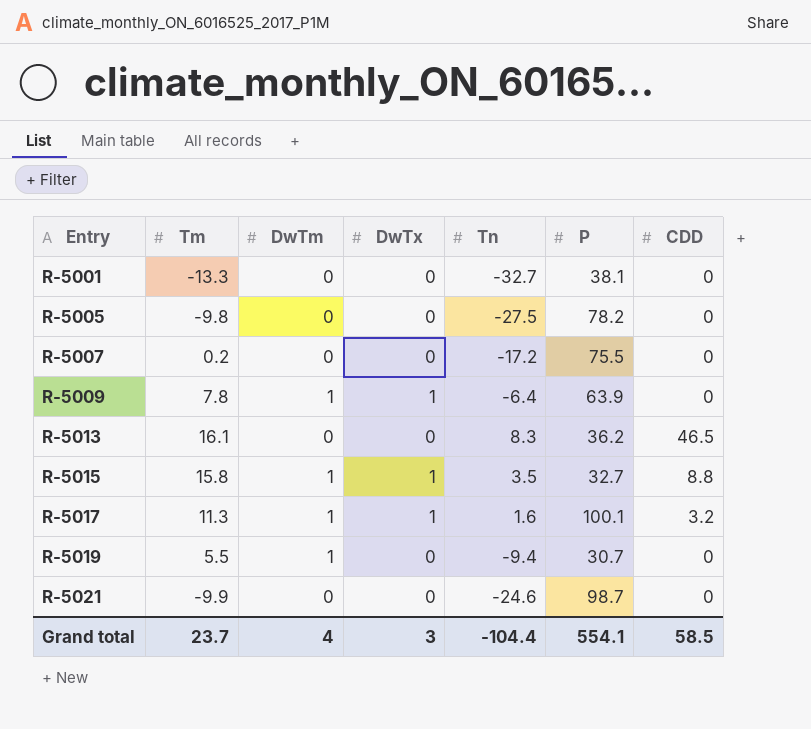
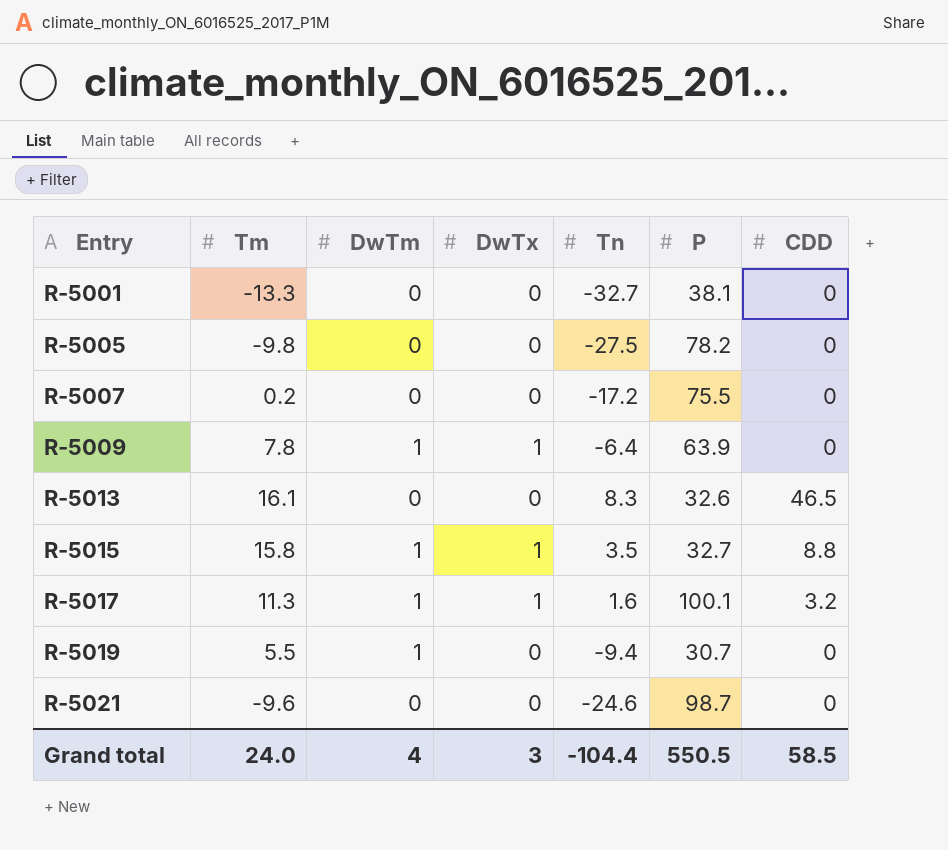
R-5013 | P: 36.2 -> 32.6
R-5021 | Tm: -9.9 -> -9.6
Grand total | Tm: 23.7 -> 24.0
Grand total | P: 554.1 -> 550.5

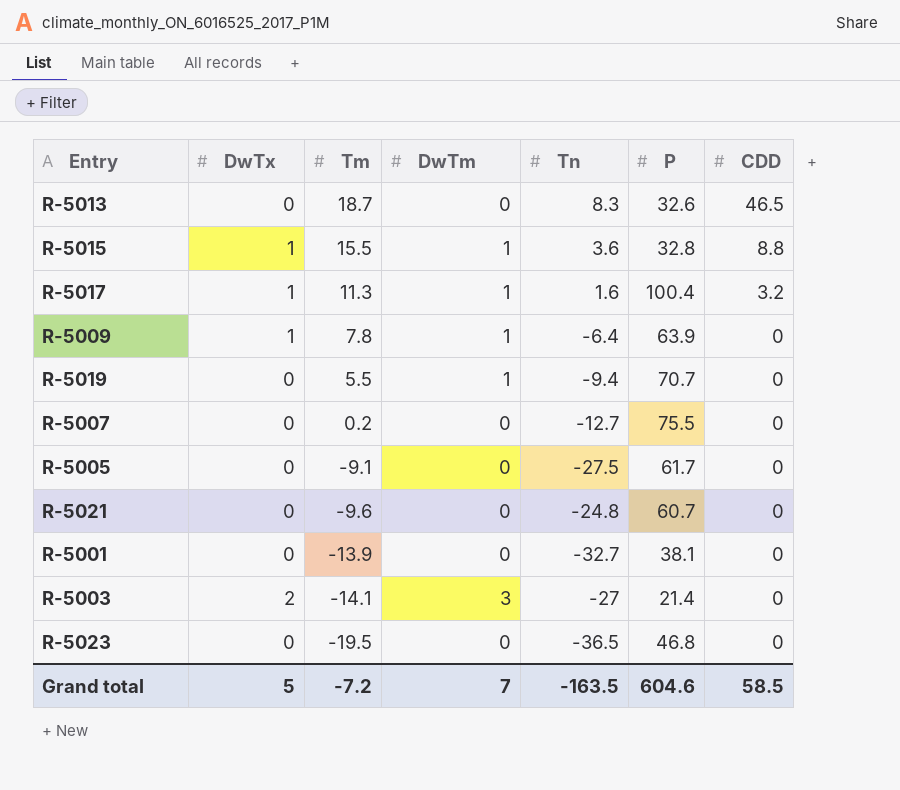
row order: Entry ascending -> Tm descending
column DwTx | position: 4 -> 2
R-5013 | Tm: 16.1 -> 18.7
R-5015 | Tm: 15.8 -> 15.5
R-5015 | Tn: 3.5 -> 3.6
R-5015 | P: 32.7 -> 32.8
R-5017 | P: 100.1 -> 100.4
R-5019 | P: 30.7 -> 70.7
R-5007 | Tn: -17.2 -> -12.7
R-5005 | Tm: -9.8 -> -9.1
R-5005 | P: 78.2 -> 61.7
R-5021 | Tn: -24.6 -> -24.8
R-5021 | P: 98.7 -> 60.7
R-5001 | Tm: -13.3 -> -13.9
row R-5003: none -> 2 | -14.1 | 3 | -27 | 21.4 | 0
row R-5023: none -> 0 | -19.5 | 0 | -36.5 | 46.8 | 0
Grand total | DwTx: 3 -> 5
Grand total | Tm: 24.0 -> -7.2
Grand total | DwTm: 4 -> 7
Grand total | Tn: -104.4 -> -163.5
Grand total | P: 550.5 -> 604.6

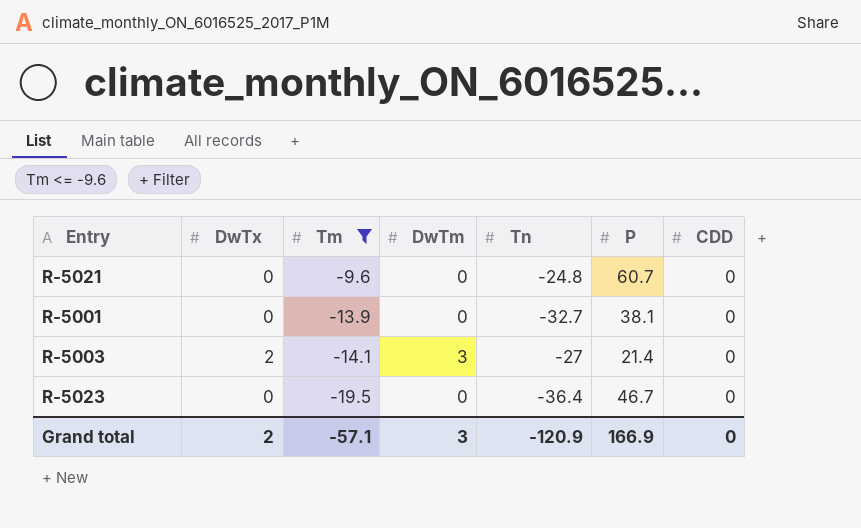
filter: none -> Tm <= -9.6
R-5023 | Tn: -36.5 -> -36.4
R-5023 | P: 46.8 -> 46.7
Grand total | DwTx: 5 -> 2
Grand total | Tm: -7.2 -> -57.1
Grand total | DwTm: 7 -> 3
Grand total | Tn: -163.5 -> -120.9
Grand total | P: 604.6 -> 166.9
Grand total | CDD: 58.5 -> 0

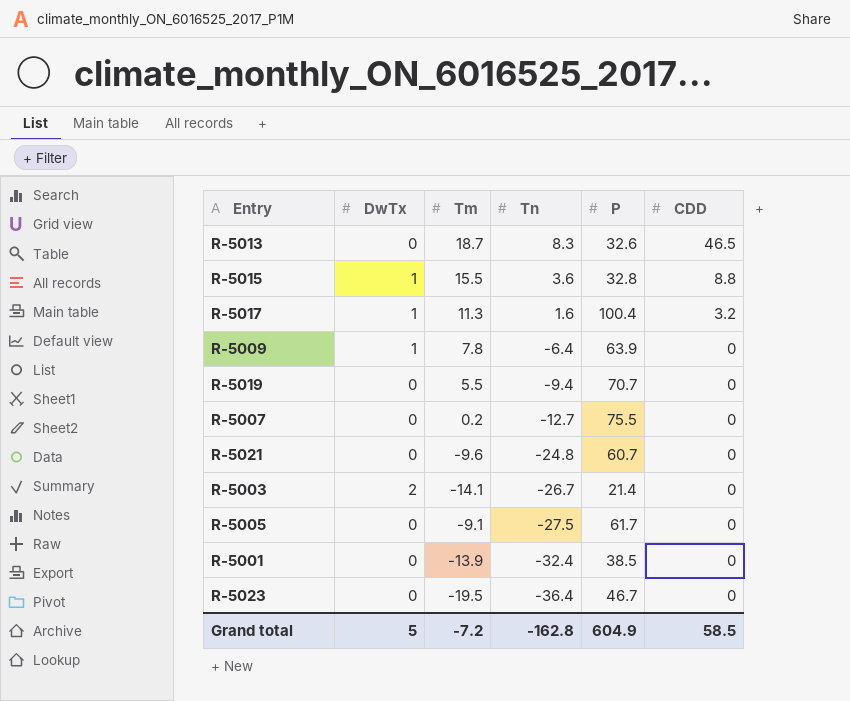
filter: Tm <= -9.6 -> none
row order: Tm descending -> Tn descending
column DwTm | position: 4 -> none
R-5003 | Tn: -27 -> -26.7
R-5001 | Tn: -32.7 -> -32.4
R-5001 | P: 38.1 -> 38.5
Grand total | DwTx: 2 -> 5
Grand total | Tm: -57.1 -> -7.2
Grand total | Tn: -120.9 -> -162.8
Grand total | P: 166.9 -> 604.9
Grand total | CDD: 0 -> 58.5

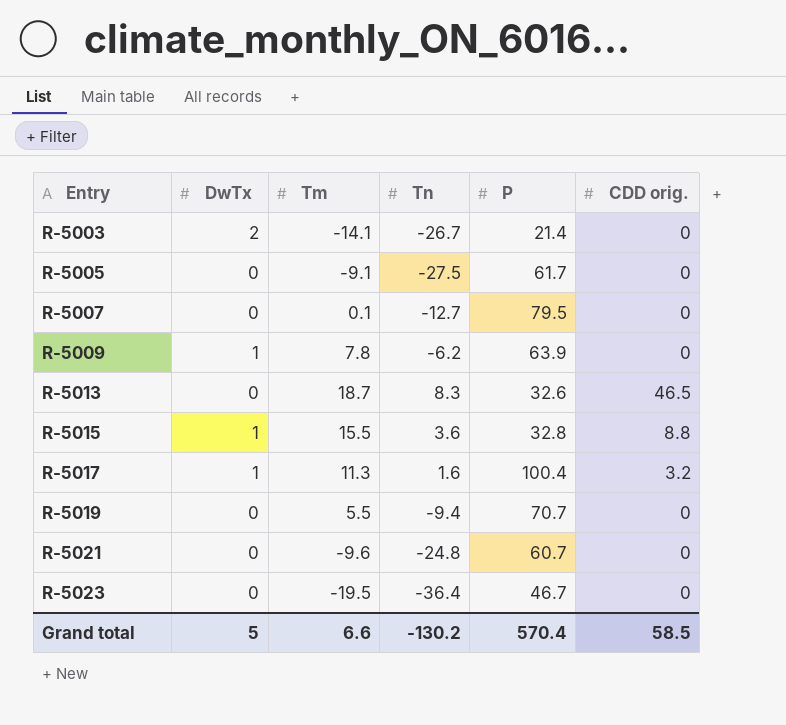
row order: Tn descending -> Entry ascending
column name: CDD -> CDD orig.
row R-5001: 0 | -13.9 | -32.4 | 38.5 | 0 -> none
R-5007 | Tm: 0.2 -> 0.1
R-5007 | P: 75.5 -> 79.5
R-5009 | Tn: -6.4 -> -6.2
Grand total | Tm: -7.2 -> 6.6
Grand total | Tn: -162.8 -> -130.2
Grand total | P: 604.9 -> 570.4

